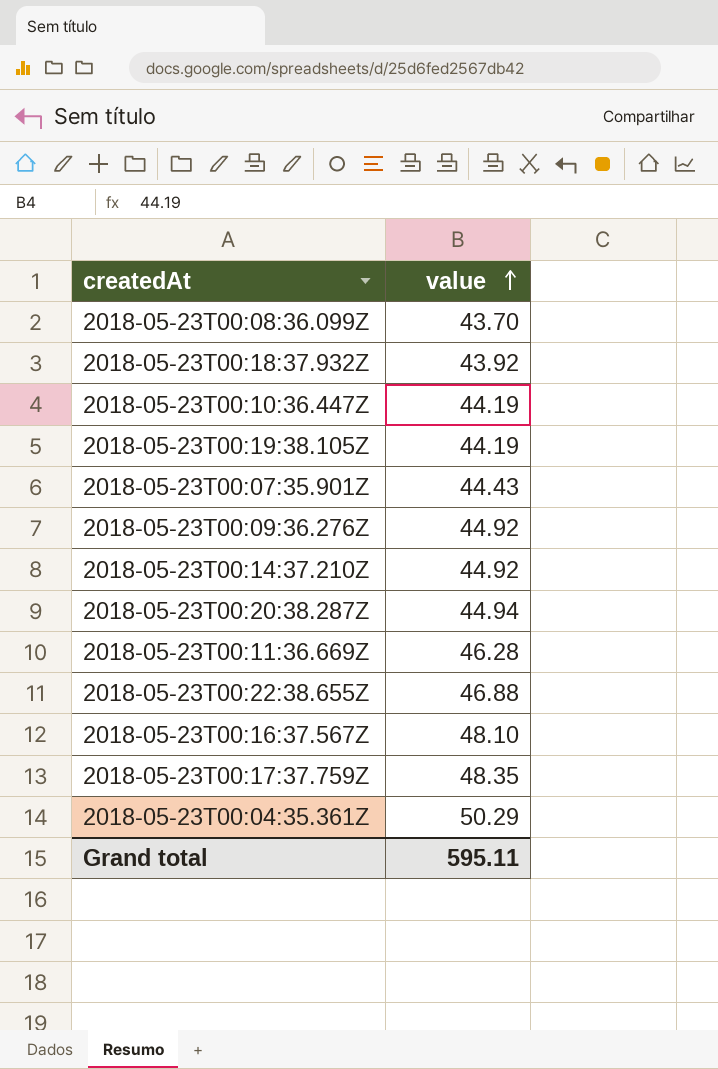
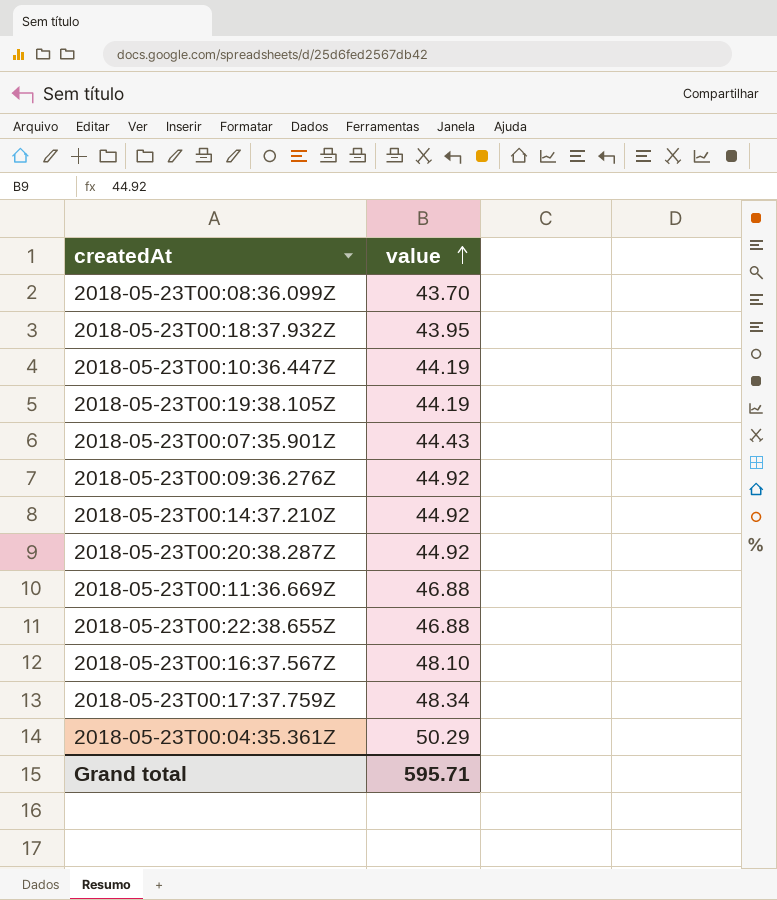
2018-05-23T00:18:37.932Z | value: 43.92 -> 43.95
2018-05-23T00:20:38.287Z | value: 44.94 -> 44.92
2018-05-23T00:11:36.669Z | value: 46.28 -> 46.88
2018-05-23T00:17:37.759Z | value: 48.35 -> 48.34
Grand total | value: 595.11 -> 595.71

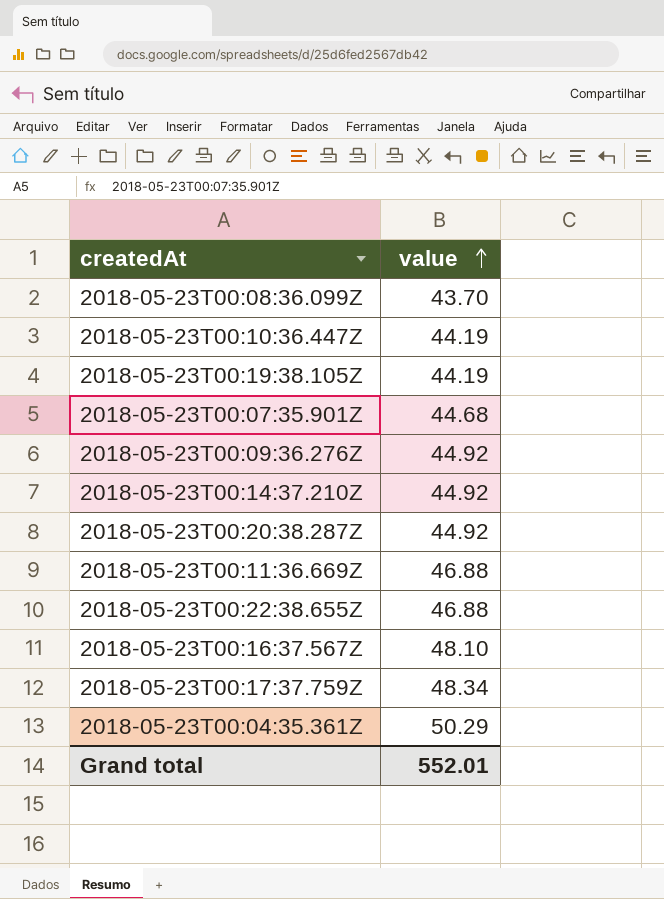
row 2018-05-23T00:18:37.932Z: 43.95 -> none
2018-05-23T00:07:35.901Z | value: 44.43 -> 44.68
Grand total | value: 595.71 -> 552.01

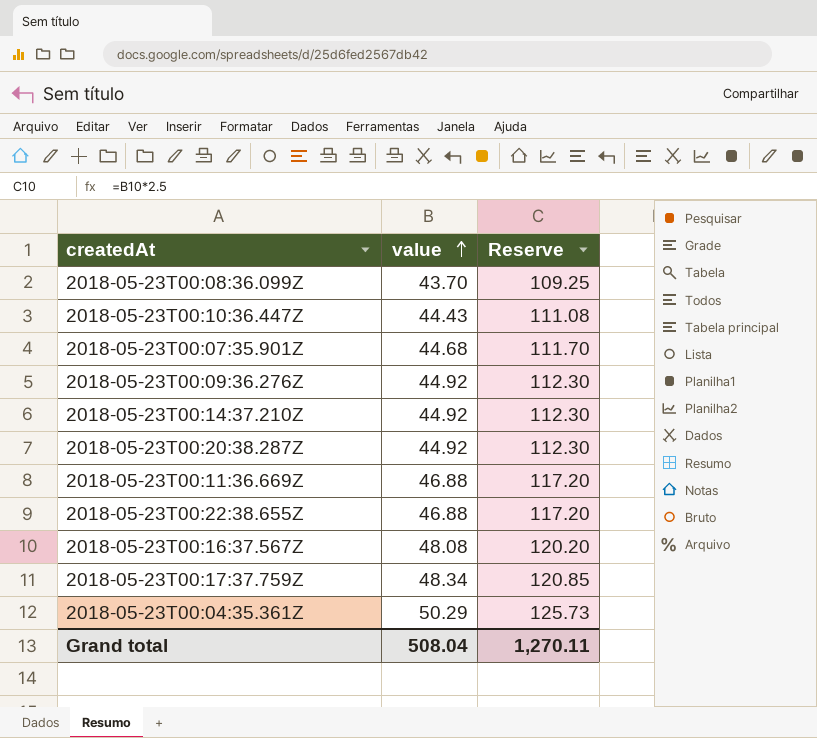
column Reserve | formula: none -> [value] * 2.5
row 2018-05-23T00:19:38.105Z: 44.19 -> none
2018-05-23T00:10:36.447Z | value: 44.19 -> 44.43
2018-05-23T00:16:37.567Z | value: 48.10 -> 48.08
Grand total | value: 552.01 -> 508.04

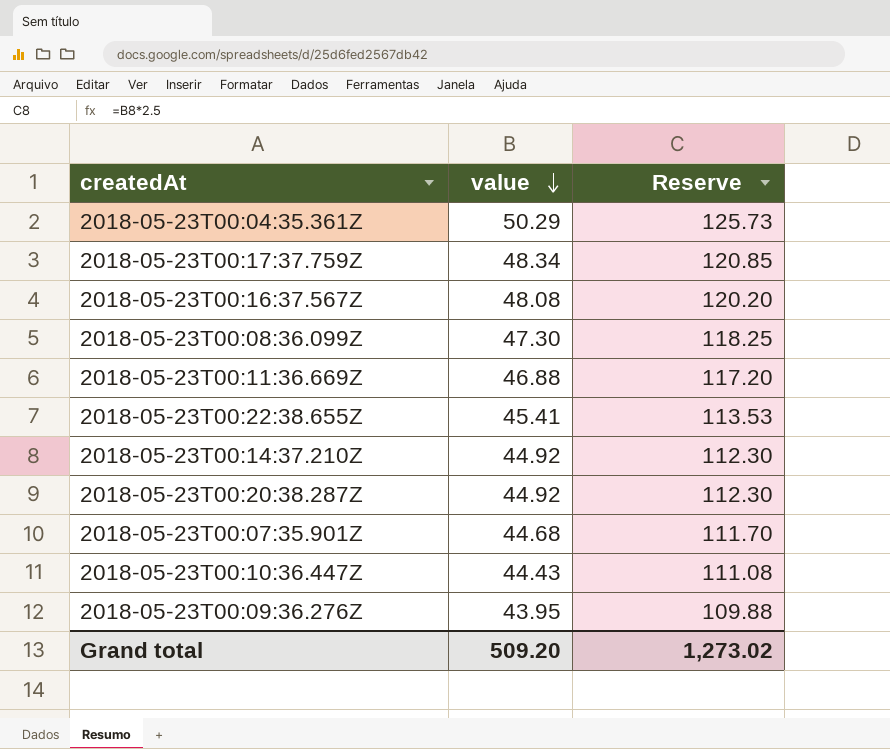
row order: value ascending -> value descending
2018-05-23T00:08:36.099Z | value: 43.70 -> 47.30
2018-05-23T00:08:36.099Z | Reserve: 109.25 -> 118.25
2018-05-23T00:22:38.655Z | value: 46.88 -> 45.41
2018-05-23T00:22:38.655Z | Reserve: 117.20 -> 113.53
2018-05-23T00:09:36.276Z | value: 44.92 -> 43.95
2018-05-23T00:09:36.276Z | Reserve: 112.30 -> 109.88
Grand total | value: 508.04 -> 509.20
Grand total | Reserve: 1,270.11 -> 1,273.02

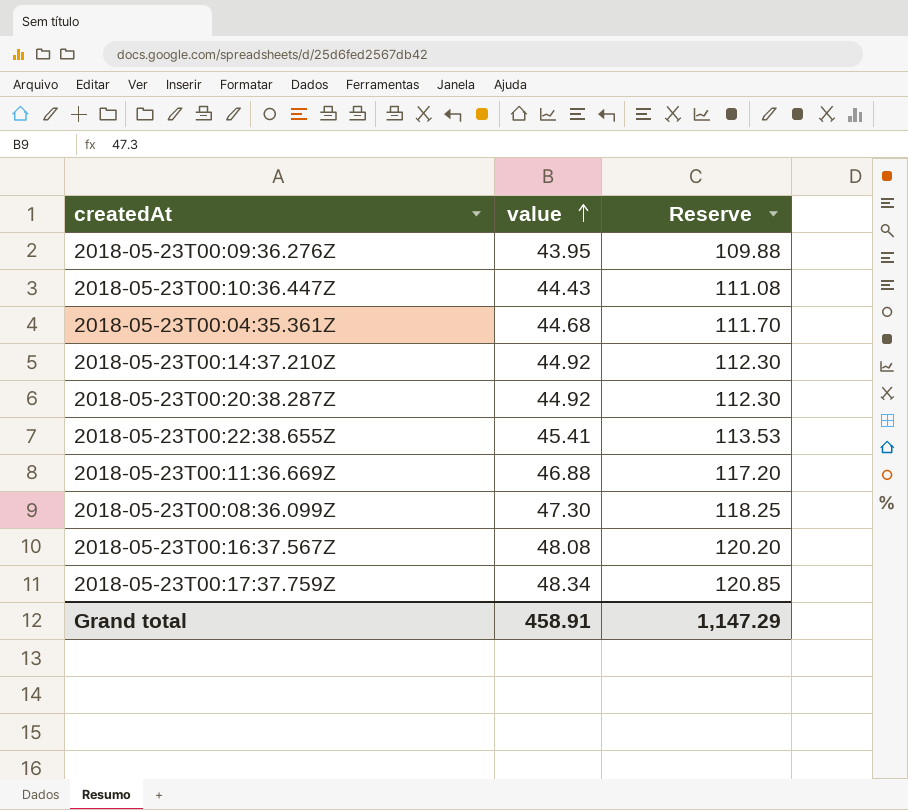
row order: value descending -> value ascending
row 2018-05-23T00:07:35.901Z: 44.68 | 111.70 -> none
2018-05-23T00:04:35.361Z | value: 50.29 -> 44.68
2018-05-23T00:04:35.361Z | Reserve: 125.73 -> 111.70
Grand total | value: 509.20 -> 458.91
Grand total | Reserve: 1,273.02 -> 1,147.29

